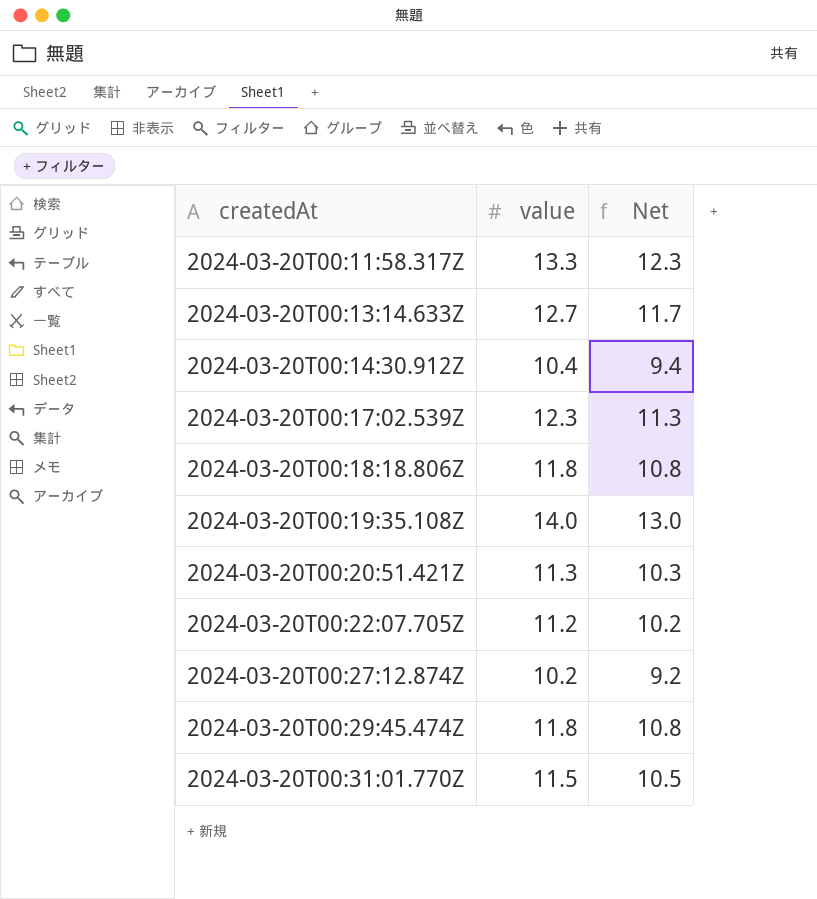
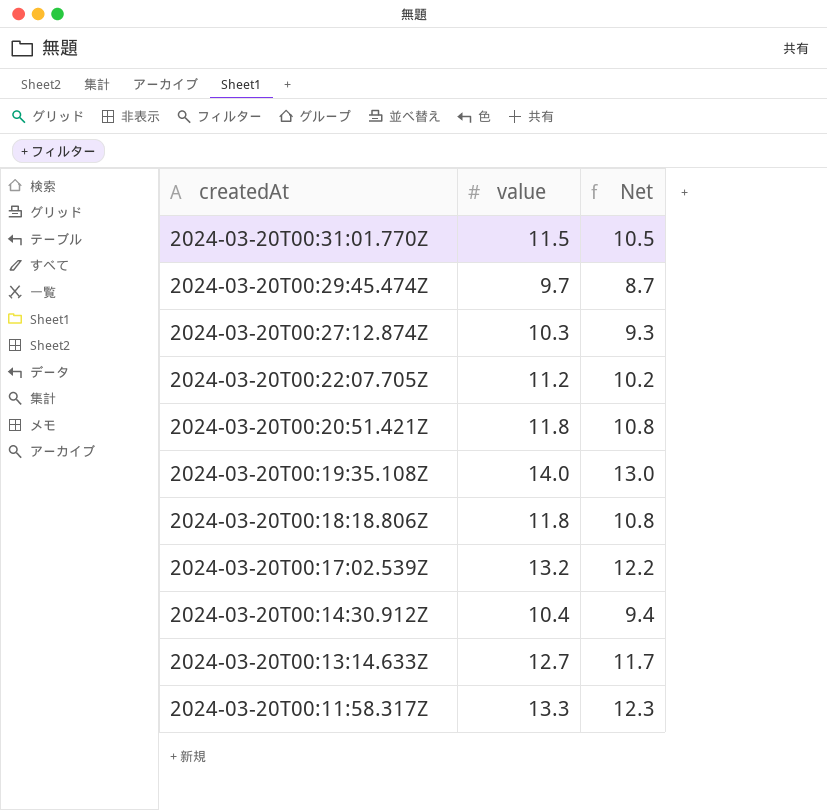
row order: createdAt ascending -> createdAt descending
2024-03-20T00:29:45.474Z | value: 11.8 -> 9.7
2024-03-20T00:29:45.474Z | Net: 10.8 -> 8.7
2024-03-20T00:27:12.874Z | value: 10.2 -> 10.3
2024-03-20T00:27:12.874Z | Net: 9.2 -> 9.3
2024-03-20T00:20:51.421Z | value: 11.3 -> 11.8
2024-03-20T00:20:51.421Z | Net: 10.3 -> 10.8
2024-03-20T00:17:02.539Z | value: 12.3 -> 13.2
2024-03-20T00:17:02.539Z | Net: 11.3 -> 12.2

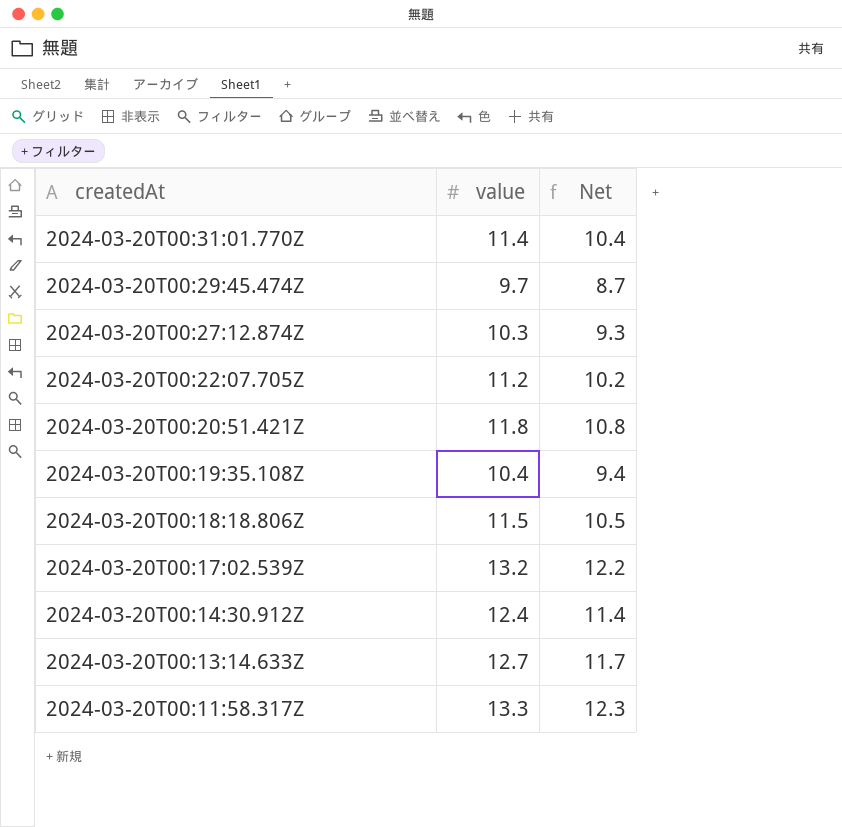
2024-03-20T00:31:01.770Z | value: 11.5 -> 11.4
2024-03-20T00:31:01.770Z | Net: 10.5 -> 10.4
2024-03-20T00:19:35.108Z | value: 14.0 -> 10.4
2024-03-20T00:19:35.108Z | Net: 13.0 -> 9.4
2024-03-20T00:18:18.806Z | value: 11.8 -> 11.5
2024-03-20T00:18:18.806Z | Net: 10.8 -> 10.5
2024-03-20T00:14:30.912Z | value: 10.4 -> 12.4
2024-03-20T00:14:30.912Z | Net: 9.4 -> 11.4

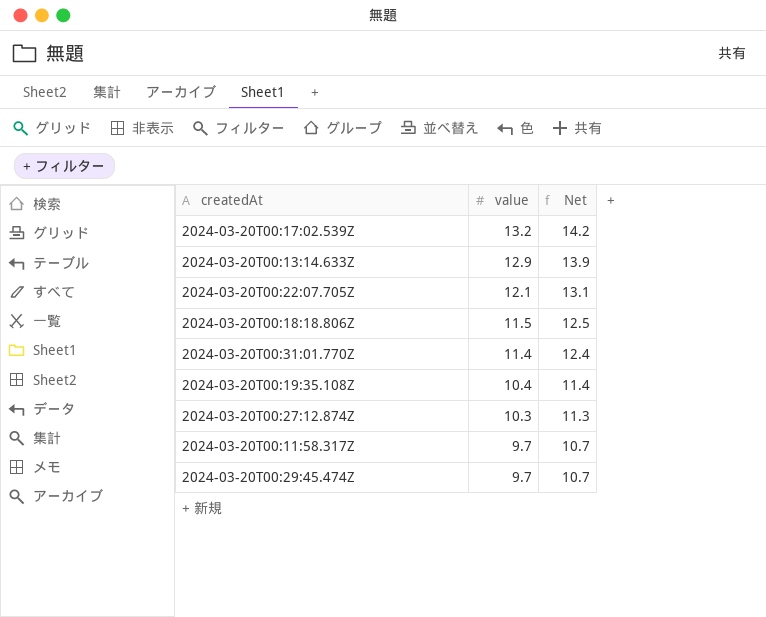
row order: createdAt descending -> value descending
column Net | formula: [value] - 1 -> [value] + 1
row 2024-03-20T00:20:51.421Z: 11.8 | 10.8 -> none
row 2024-03-20T00:14:30.912Z: 12.4 | 11.4 -> none
2024-03-20T00:13:14.633Z | value: 12.7 -> 12.9
2024-03-20T00:22:07.705Z | value: 11.2 -> 12.1
2024-03-20T00:11:58.317Z | value: 13.3 -> 9.7

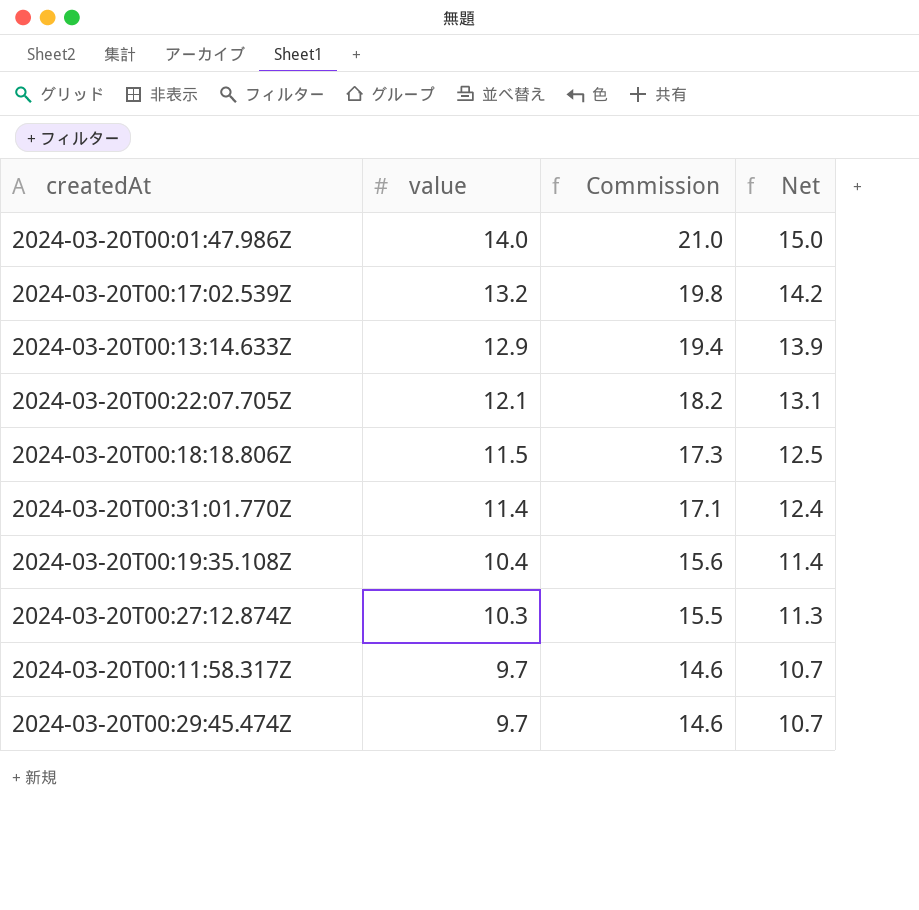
column Commission | formula: none -> [value] * 1.5
row 2024-03-20T00:01:47.986Z: none -> 14.0 | 21.0 | 15.0

